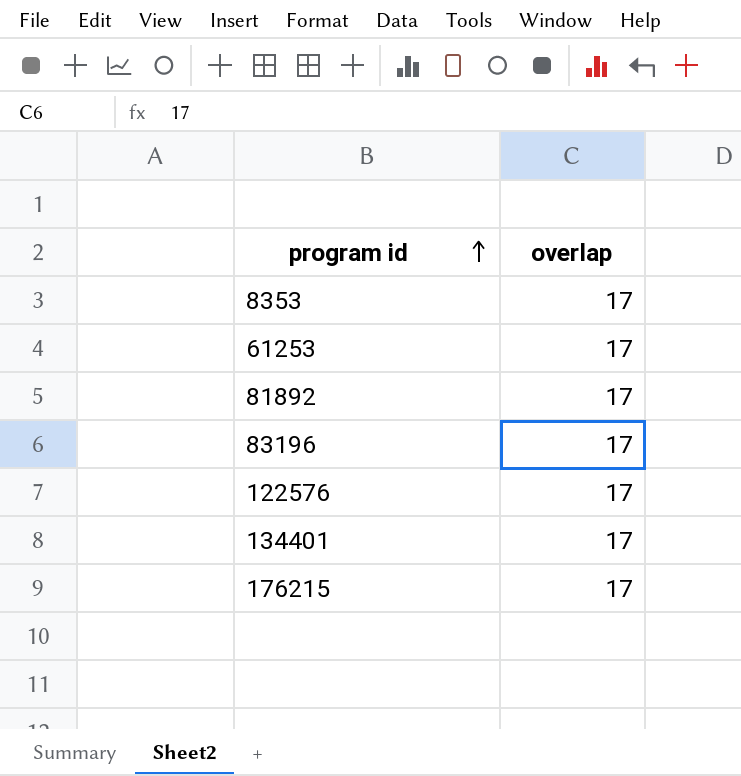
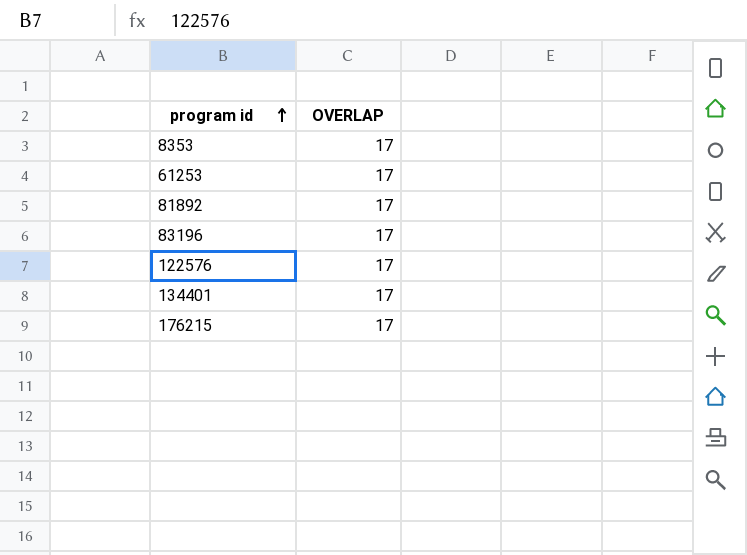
column name: overlap -> OVERLAP

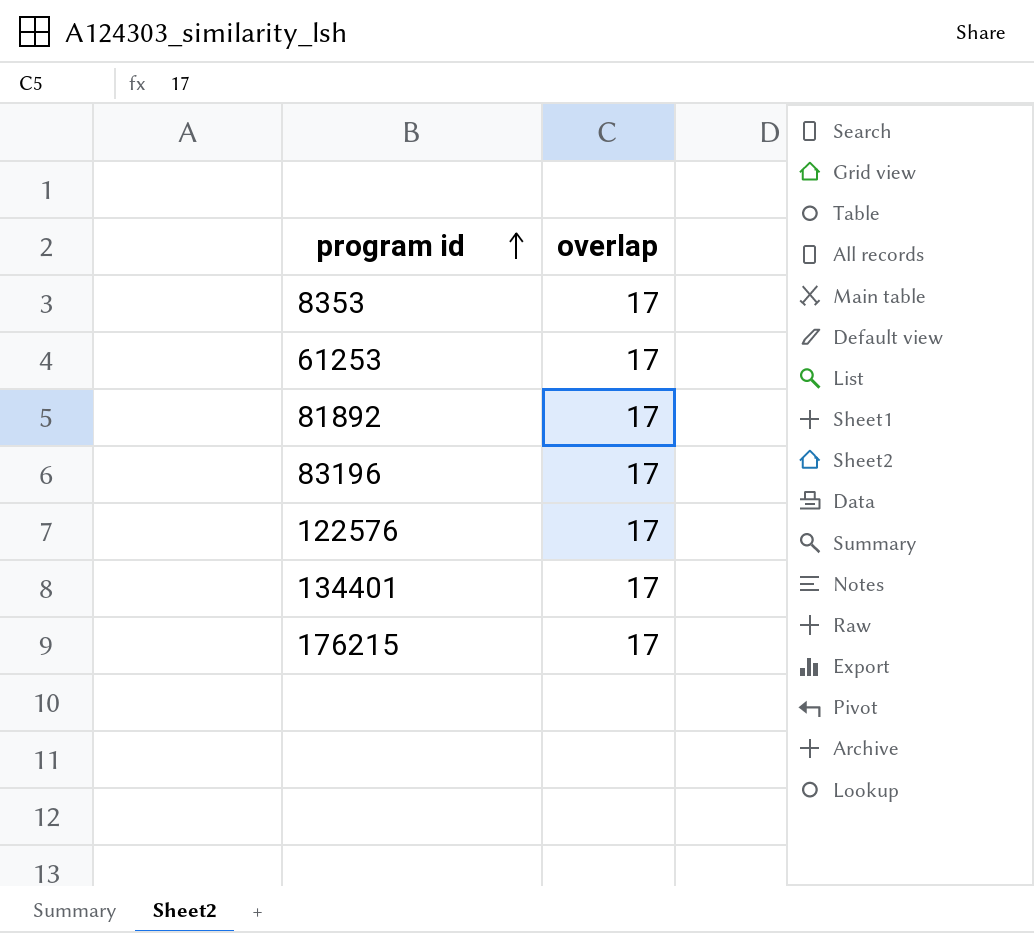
column name: OVERLAP -> overlap

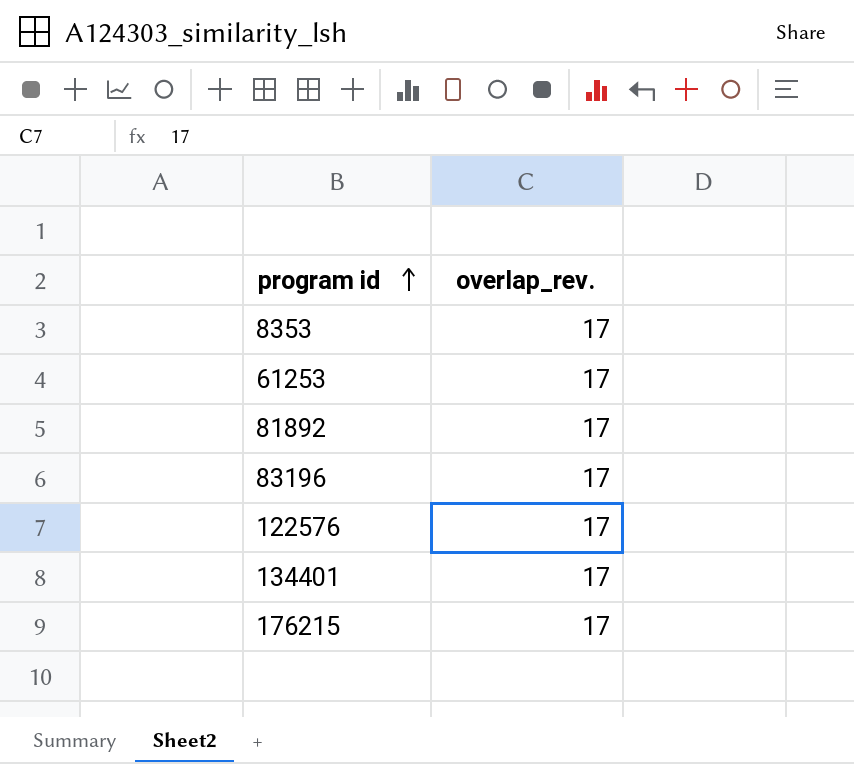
column name: overlap -> overlap_rev.

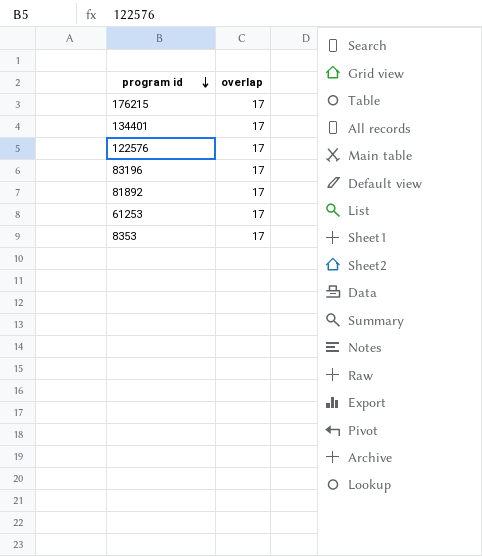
row order: program id ascending -> program id descending
column name: overlap_rev. -> overlap

